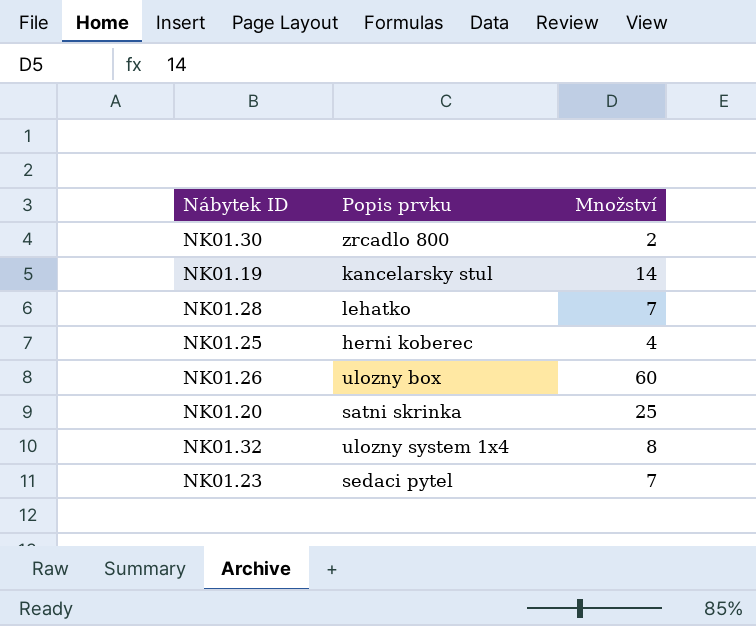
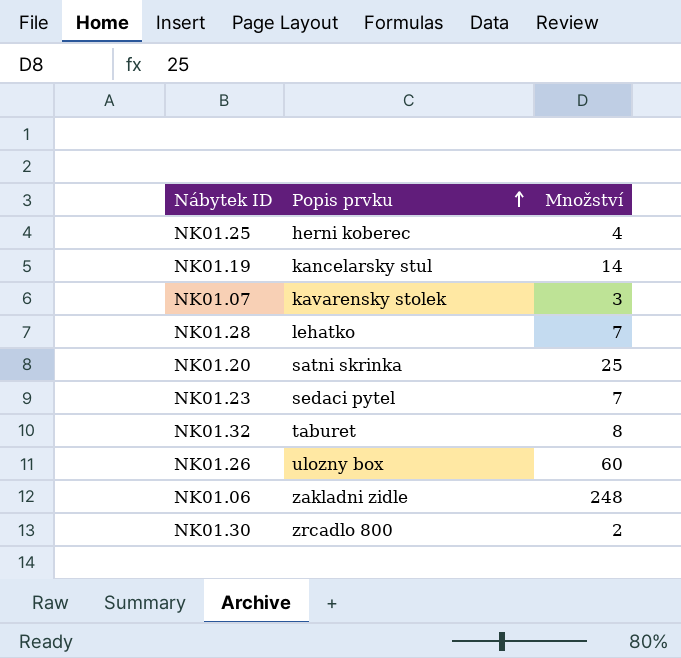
row order: none -> Popis prvku ascending
row NK01.07: none -> kavarensky stolek | 3
NK01.32 | Popis prvku: ulozny system 1x4 -> taburet
row NK01.06: none -> zakladni zidle | 248

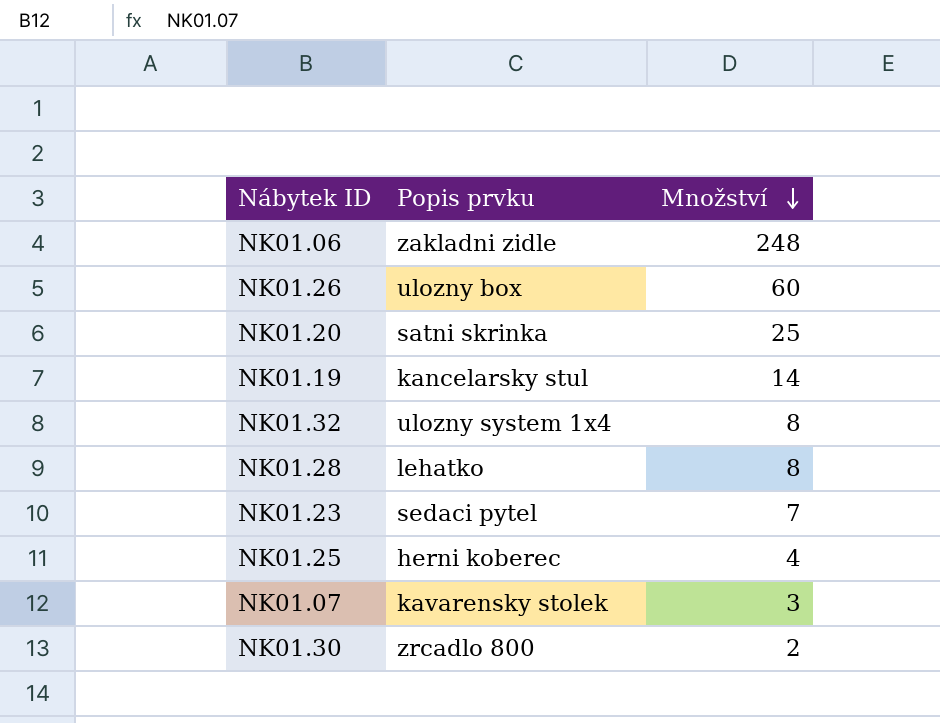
row order: Popis prvku ascending -> Množství descending
NK01.32 | Popis prvku: taburet -> ulozny system 1x4
NK01.28 | Množství: 7 -> 8

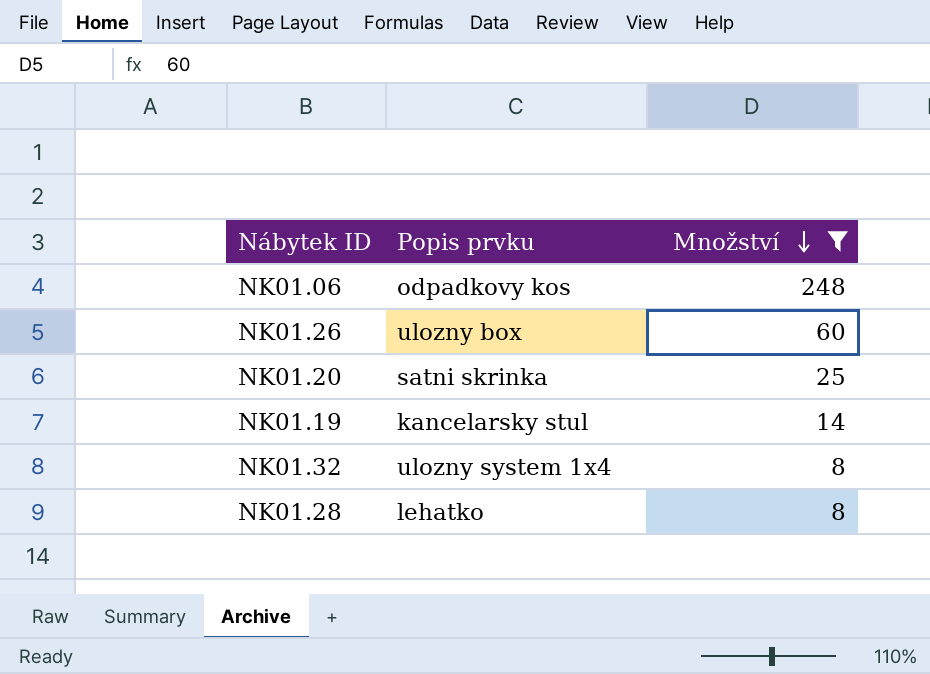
filter: none -> Množství >= 8
NK01.06 | Popis prvku: zakladni zidle -> odpadkovy kos

